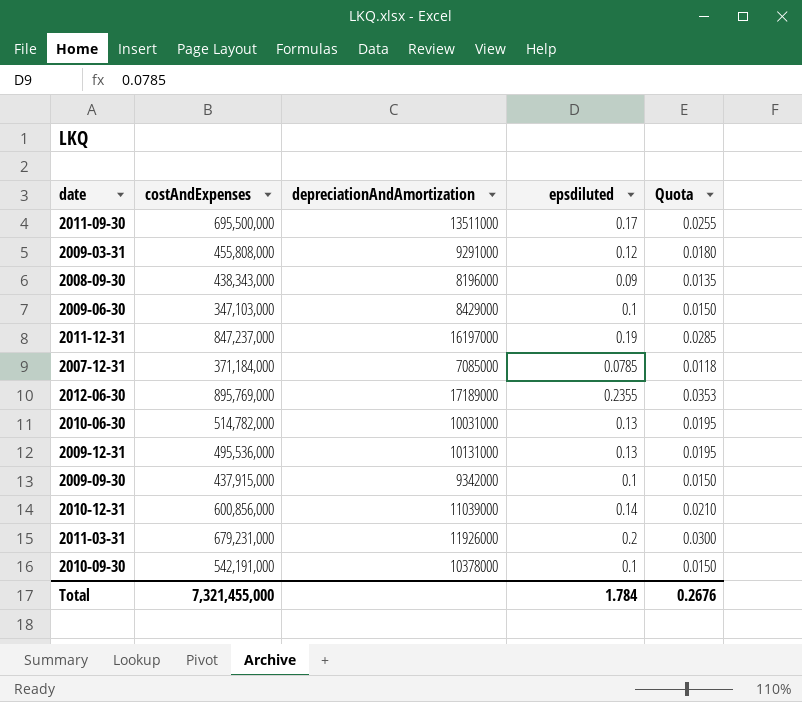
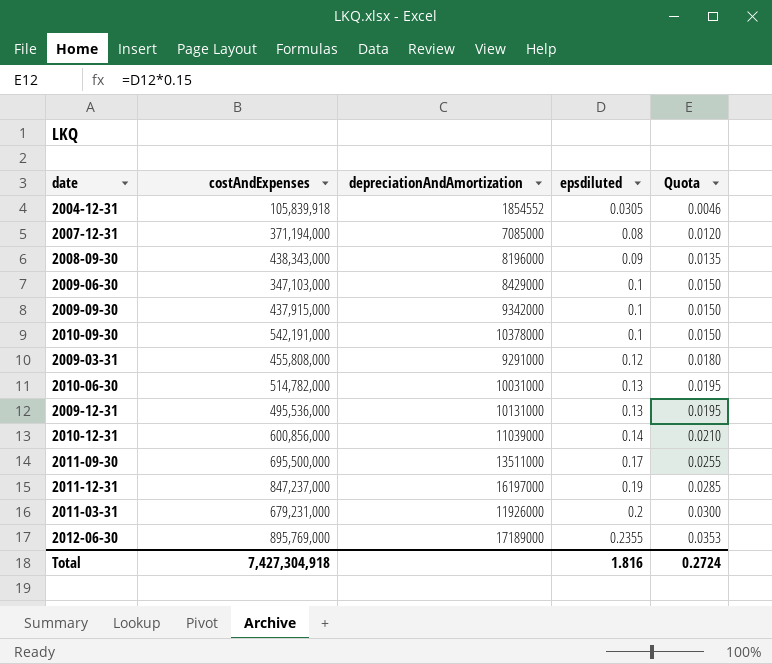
row order: none -> epsdiluted ascending
row 2004-12-31: none -> 105,839,918 | 1854552 | 0.0305 | 0.0046
2007-12-31 | costAndExpenses: 371,184,000 -> 371,194,000
2007-12-31 | epsdiluted: 0.0785 -> 0.08
2007-12-31 | Quota: 0.0118 -> 0.0120
Total | costAndExpenses: 7,321,455,000 -> 7,427,304,918
Total | epsdiluted: 1.784 -> 1.816
Total | Quota: 0.2676 -> 0.2724

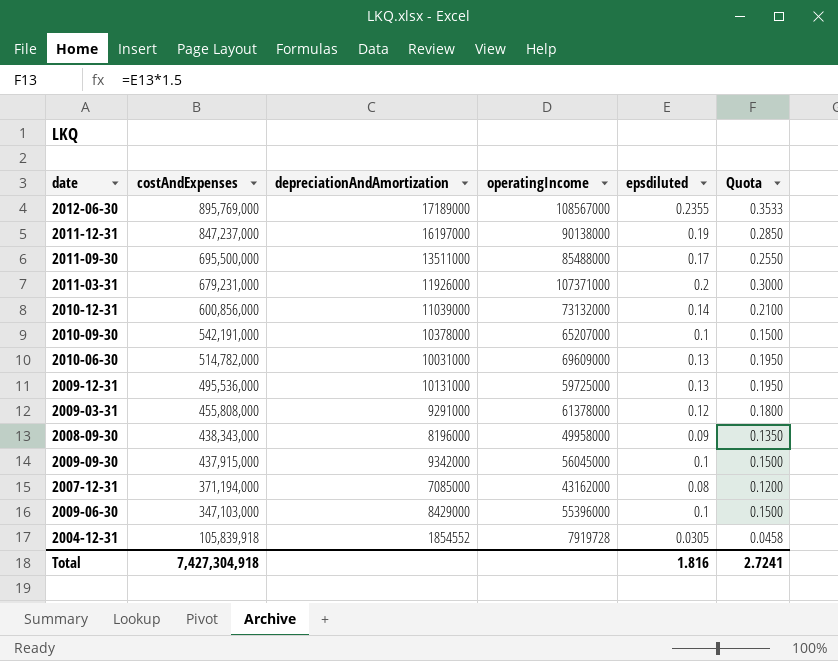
row order: epsdiluted ascending -> costAndExpenses descending
column operatingIncome | position: none -> 4
column Quota | formula: [epsdiluted] * 0.15 -> [epsdiluted] * 1.5
Total | Quota: 0.2724 -> 2.7241

